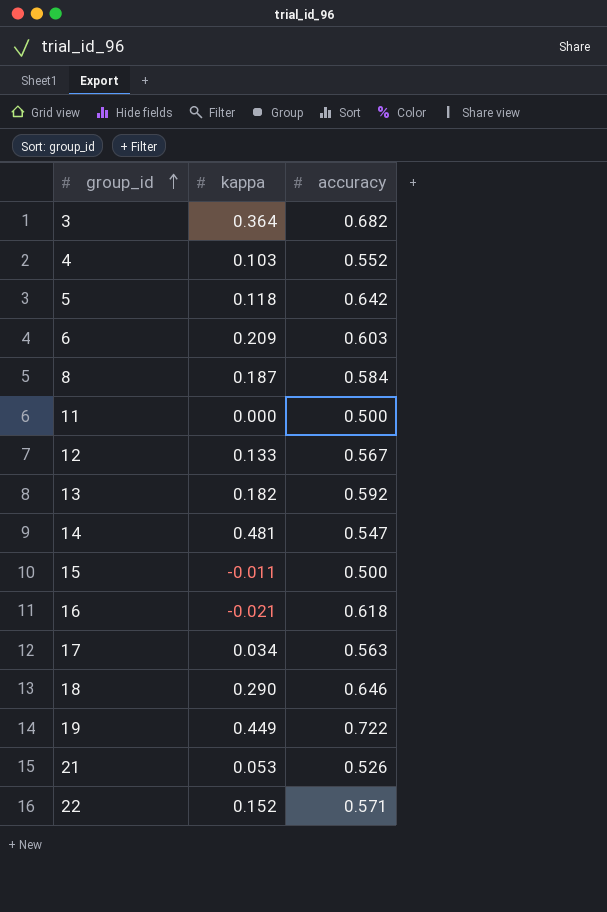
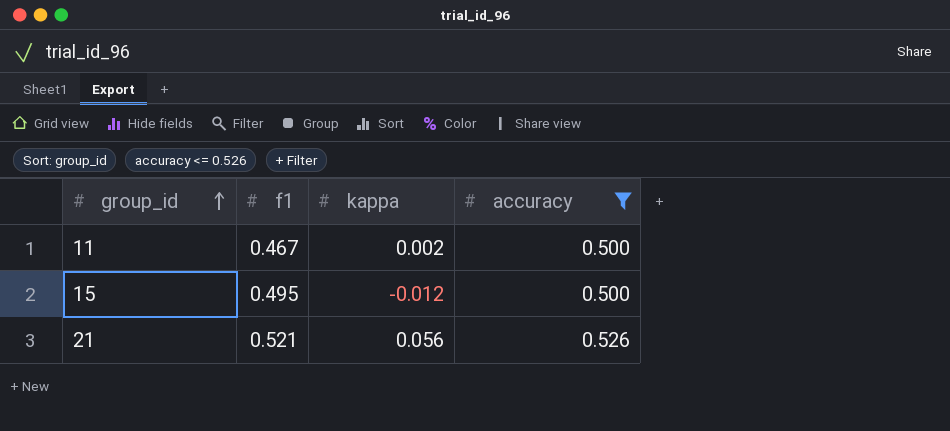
filter: none -> accuracy <= 0.526
column f1 | position: none -> 2
11 | kappa: 0.000 -> 0.002
15 | kappa: -0.011 -> -0.012
21 | kappa: 0.053 -> 0.056

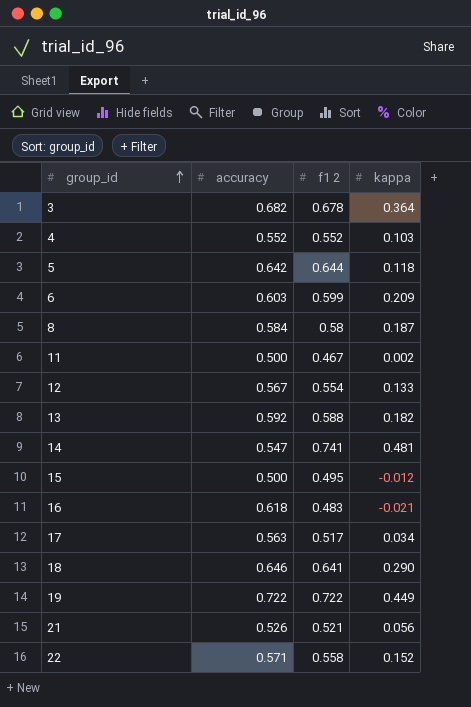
filter: accuracy <= 0.526 -> none
column accuracy | position: 4 -> 2
column name: f1 -> f1 2

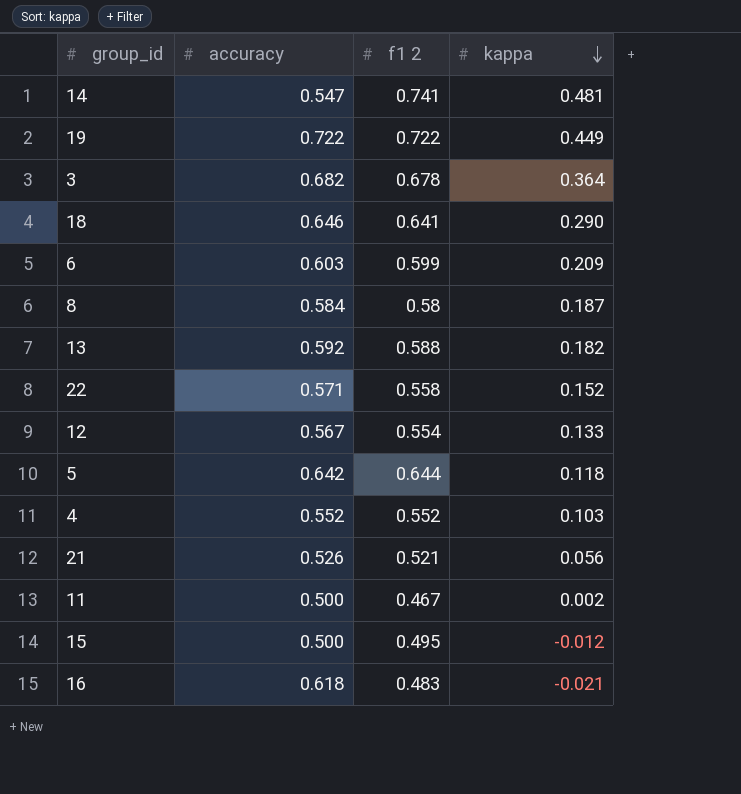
row order: group_id ascending -> kappa descending
row 17: 0.563 | 0.517 | 0.034 -> none

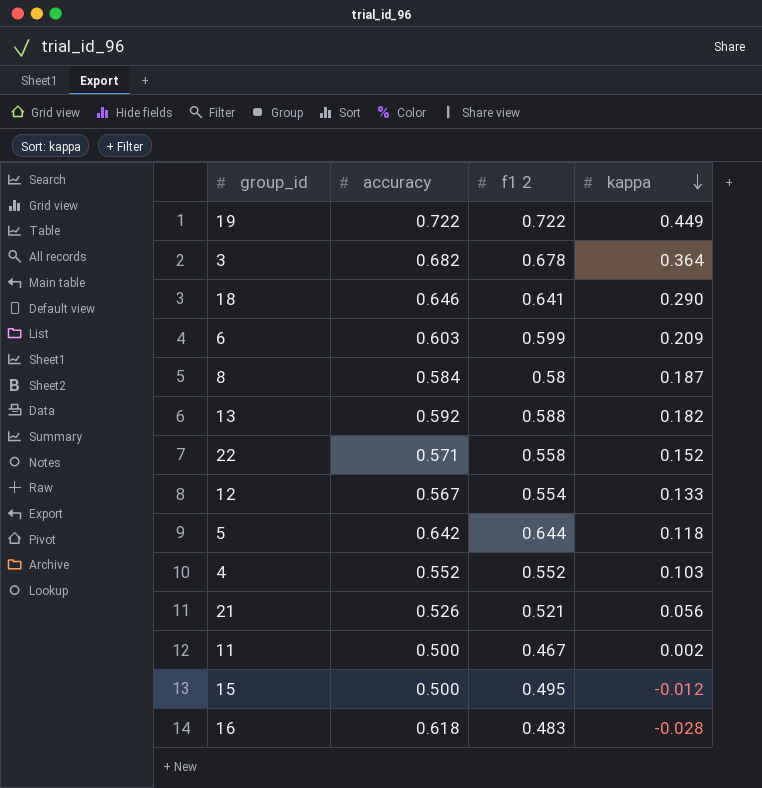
row 14: 0.547 | 0.741 | 0.481 -> none
16 | kappa: -0.021 -> -0.028

